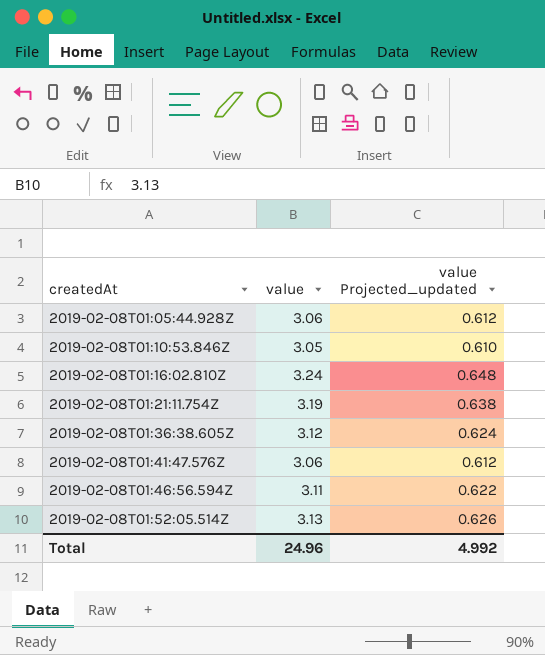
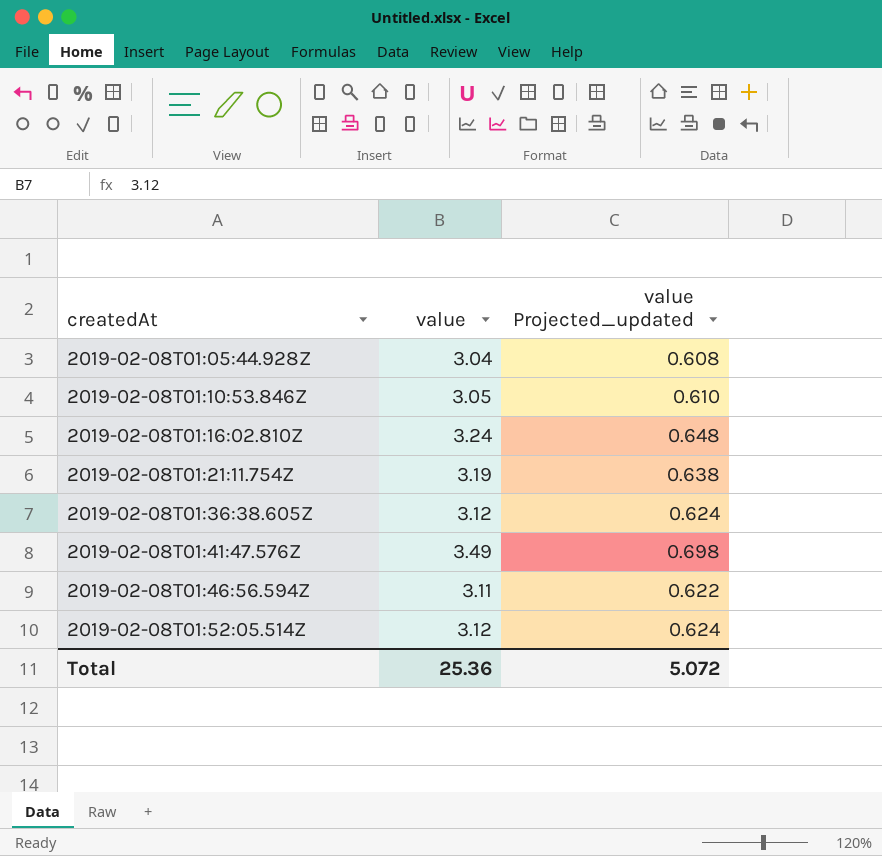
2019-02-08T01:05:44.928Z | value: 3.06 -> 3.04
2019-02-08T01:05:44.928Z | value Projected_updated: 0.612 -> 0.608
2019-02-08T01:41:47.576Z | value: 3.06 -> 3.49
2019-02-08T01:41:47.576Z | value Projected_updated: 0.612 -> 0.698
2019-02-08T01:52:05.514Z | value: 3.13 -> 3.12
2019-02-08T01:52:05.514Z | value Projected_updated: 0.626 -> 0.624
Total | value: 24.96 -> 25.36
Total | value Projected_updated: 4.992 -> 5.072

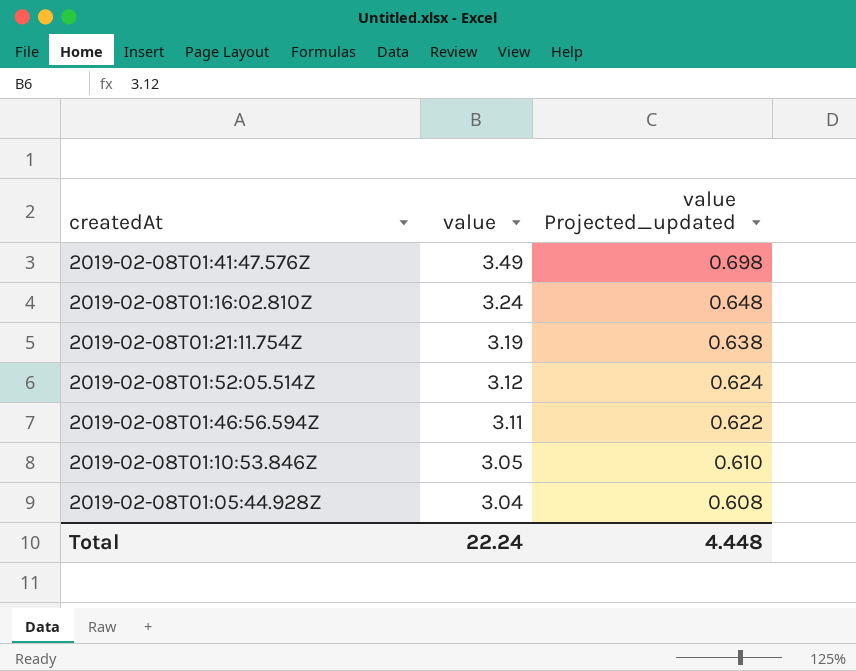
row order: createdAt ascending -> value descending
row 2019-02-08T01:36:38.605Z: 3.12 | 0.624 -> none
Total | value: 25.36 -> 22.24
Total | value Projected_updated: 5.072 -> 4.448

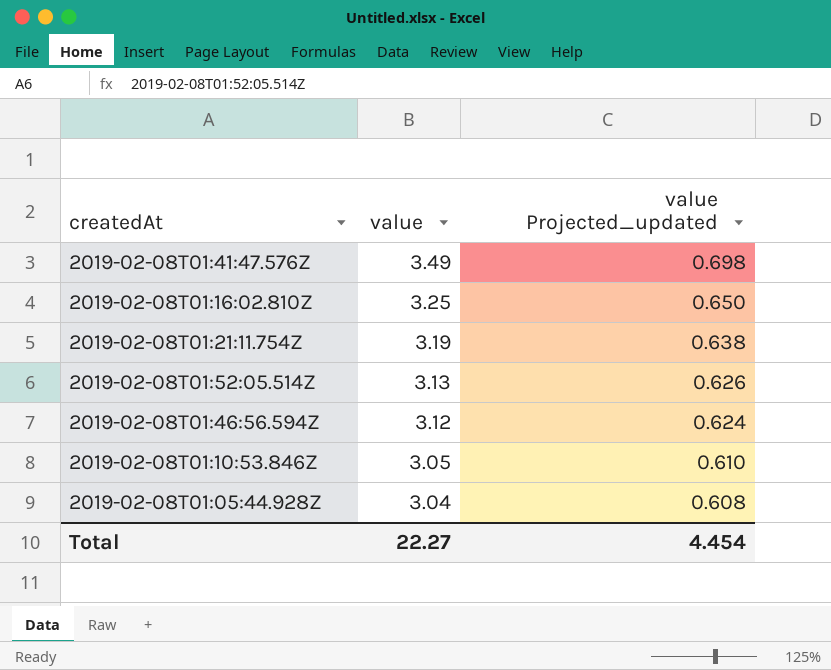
2019-02-08T01:16:02.810Z | value: 3.24 -> 3.25
2019-02-08T01:16:02.810Z | value Projected_updated: 0.648 -> 0.650
2019-02-08T01:52:05.514Z | value: 3.12 -> 3.13
2019-02-08T01:52:05.514Z | value Projected_updated: 0.624 -> 0.626
2019-02-08T01:46:56.594Z | value: 3.11 -> 3.12
2019-02-08T01:46:56.594Z | value Projected_updated: 0.622 -> 0.624
Total | value: 22.24 -> 22.27
Total | value Projected_updated: 4.448 -> 4.454

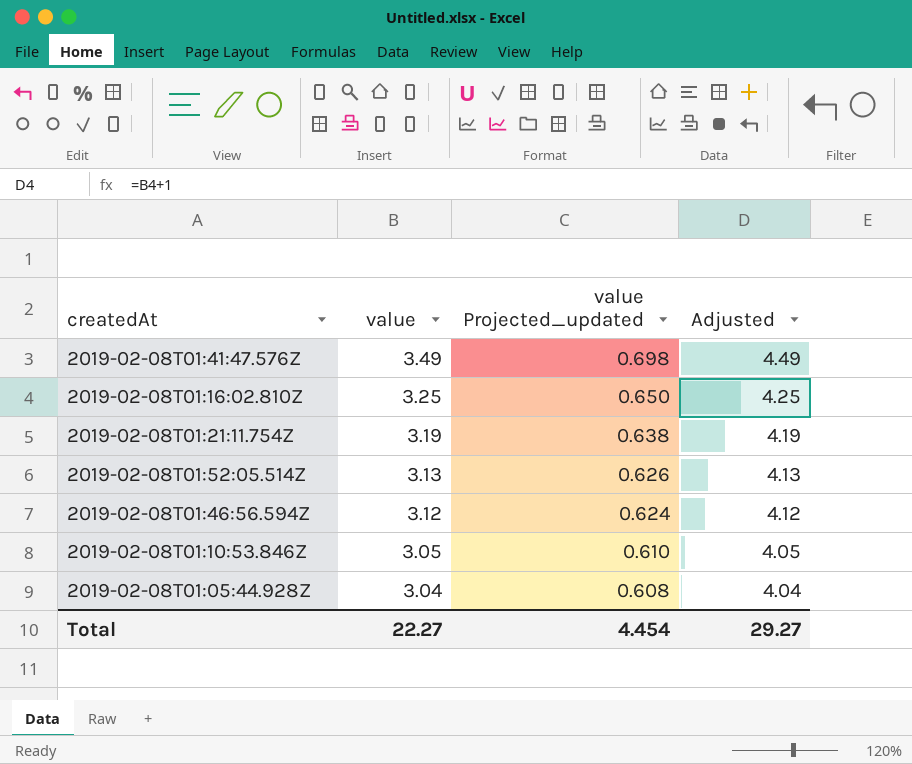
column Adjusted | formula: none -> [value] + 1

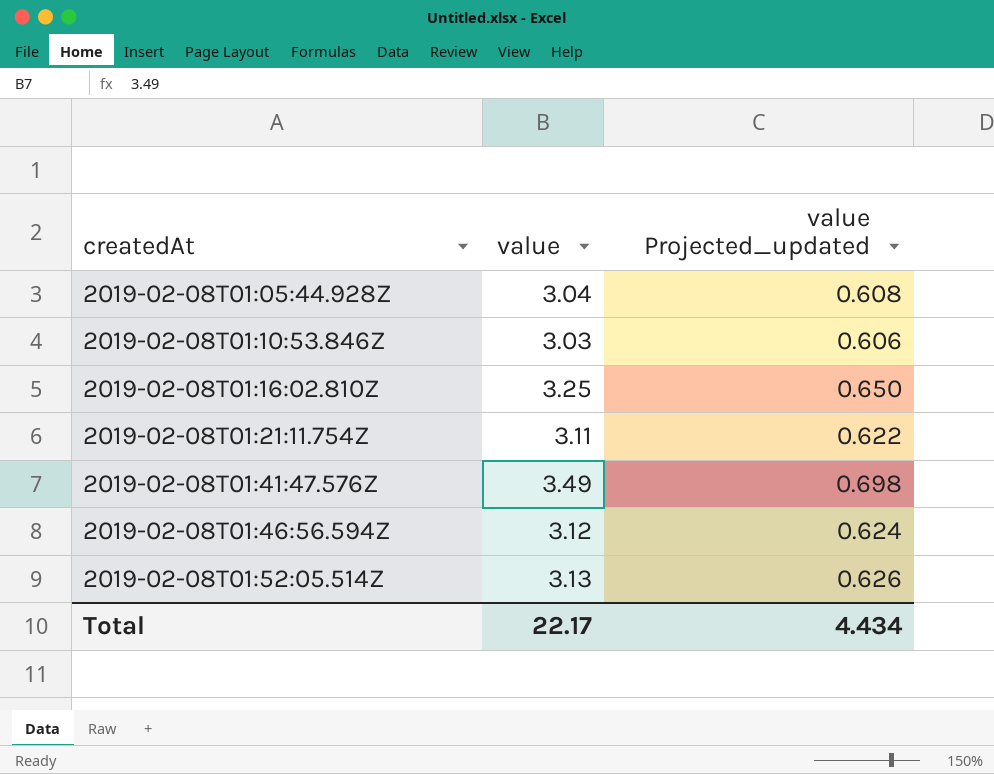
row order: value descending -> createdAt ascending
column Adjusted | formula: [value] + 1 -> none
2019-02-08T01:10:53.846Z | value: 3.05 -> 3.03
2019-02-08T01:10:53.846Z | value Projected_updated: 0.610 -> 0.606
2019-02-08T01:21:11.754Z | value: 3.19 -> 3.11
2019-02-08T01:21:11.754Z | value Projected_updated: 0.638 -> 0.622
Total | value: 22.27 -> 22.17
Total | value Projected_updated: 4.454 -> 4.434

